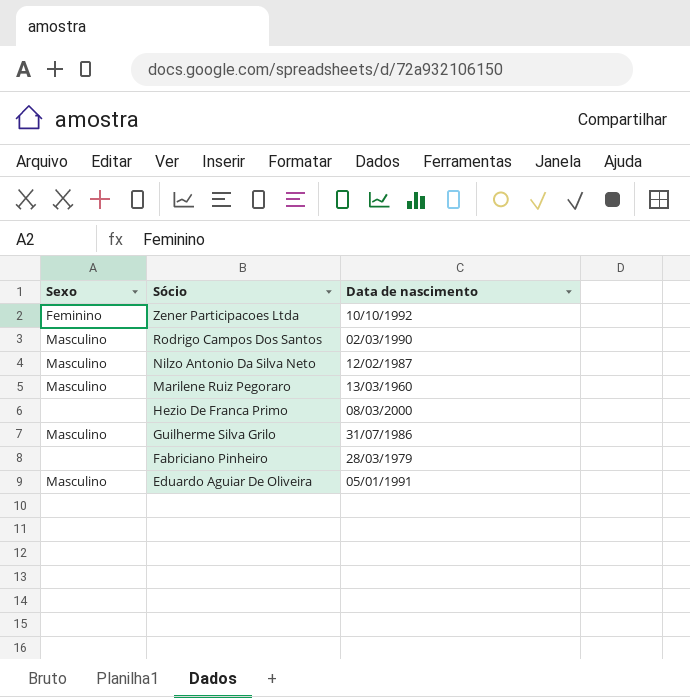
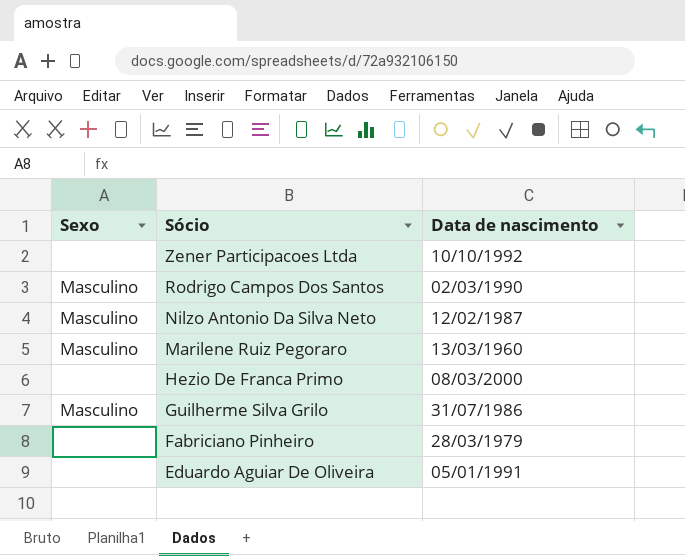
Zener Participacoes Ltda | Sexo: Feminino -> none
Eduardo Aguiar De Oliveira | Sexo: Masculino -> none

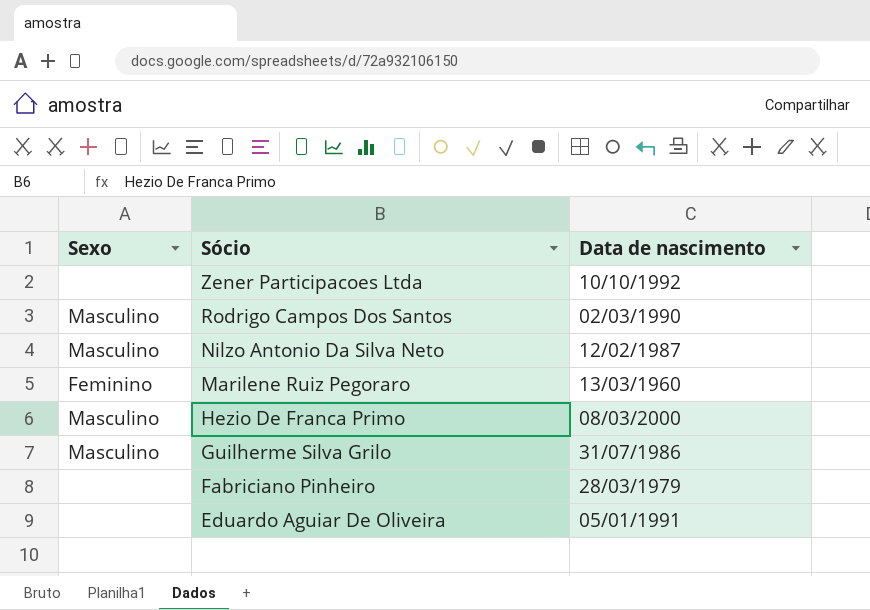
Marilene Ruiz Pegoraro | Sexo: Masculino -> Feminino
Hezio De Franca Primo | Sexo: none -> Masculino

